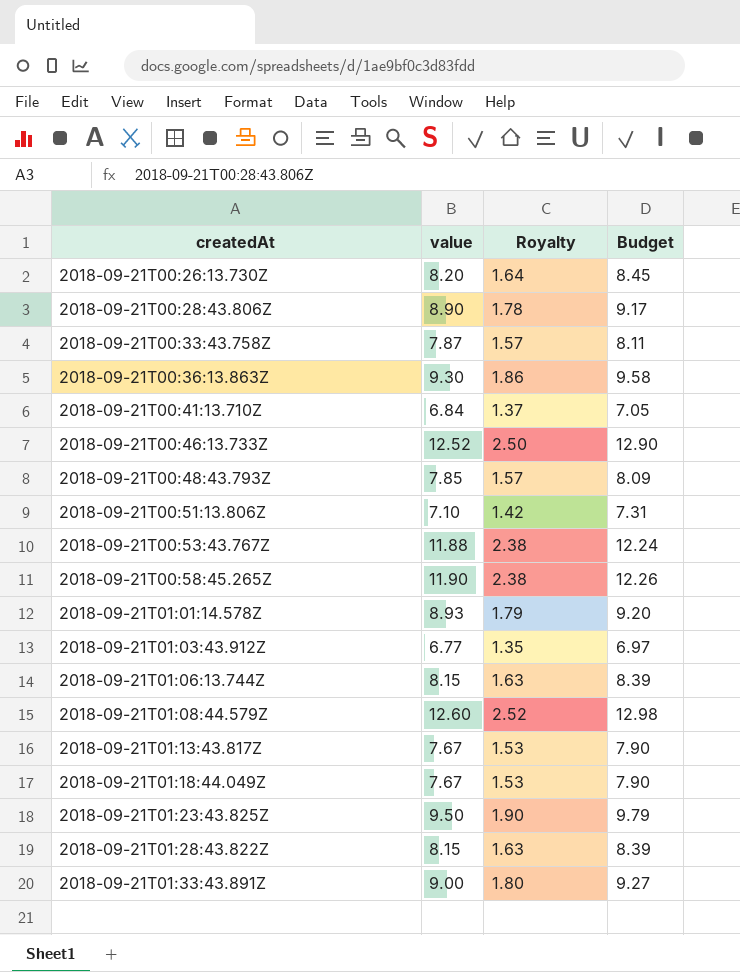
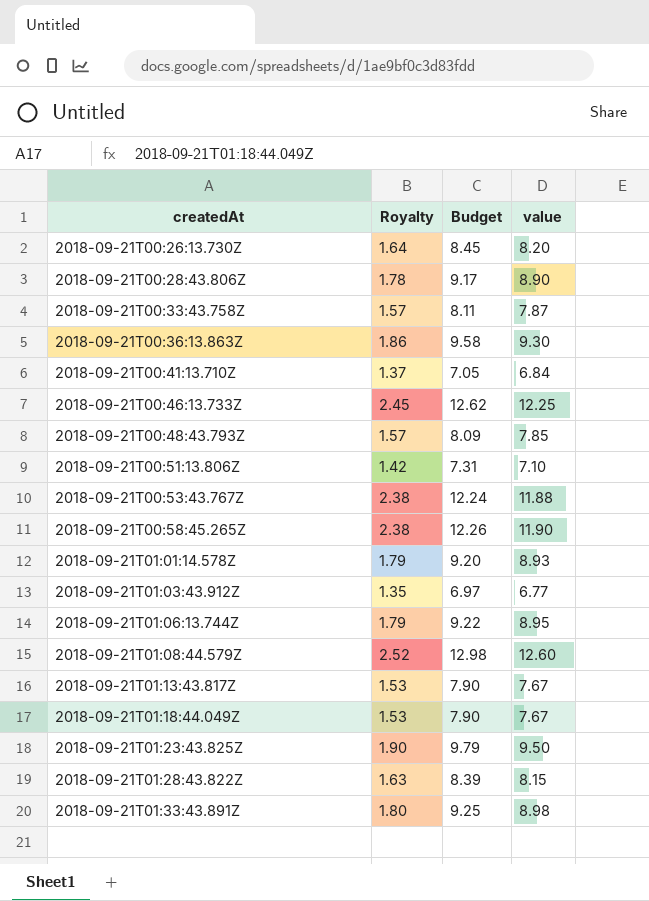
column value | position: 2 -> 4
2018-09-21T00:46:13.733Z | Royalty: 2.50 -> 2.45
2018-09-21T00:46:13.733Z | Budget: 12.90 -> 12.62
2018-09-21T00:46:13.733Z | value: 12.52 -> 12.25
2018-09-21T01:06:13.744Z | Royalty: 1.63 -> 1.79
2018-09-21T01:06:13.744Z | Budget: 8.39 -> 9.22
2018-09-21T01:06:13.744Z | value: 8.15 -> 8.95
2018-09-21T01:33:43.891Z | Budget: 9.27 -> 9.25
2018-09-21T01:33:43.891Z | value: 9.00 -> 8.98

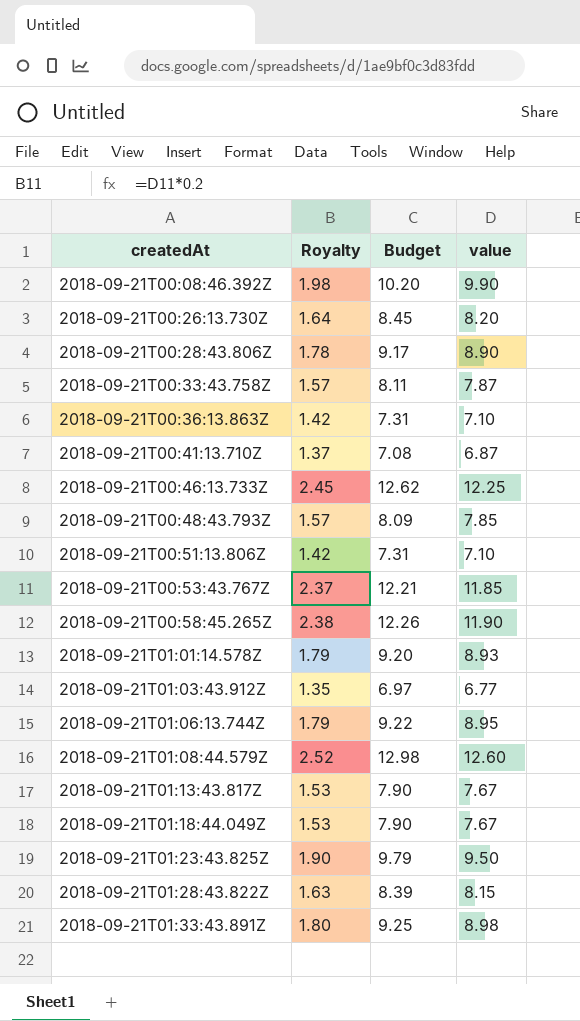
row 2018-09-21T00:08:46.392Z: none -> 1.98 | 10.20 | 9.90
2018-09-21T00:36:13.863Z | Royalty: 1.86 -> 1.42
2018-09-21T00:36:13.863Z | Budget: 9.58 -> 7.31
2018-09-21T00:36:13.863Z | value: 9.30 -> 7.10
2018-09-21T00:41:13.710Z | Budget: 7.05 -> 7.08
2018-09-21T00:41:13.710Z | value: 6.84 -> 6.87
2018-09-21T00:53:43.767Z | Royalty: 2.38 -> 2.37
2018-09-21T00:53:43.767Z | Budget: 12.24 -> 12.21
2018-09-21T00:53:43.767Z | value: 11.88 -> 11.85

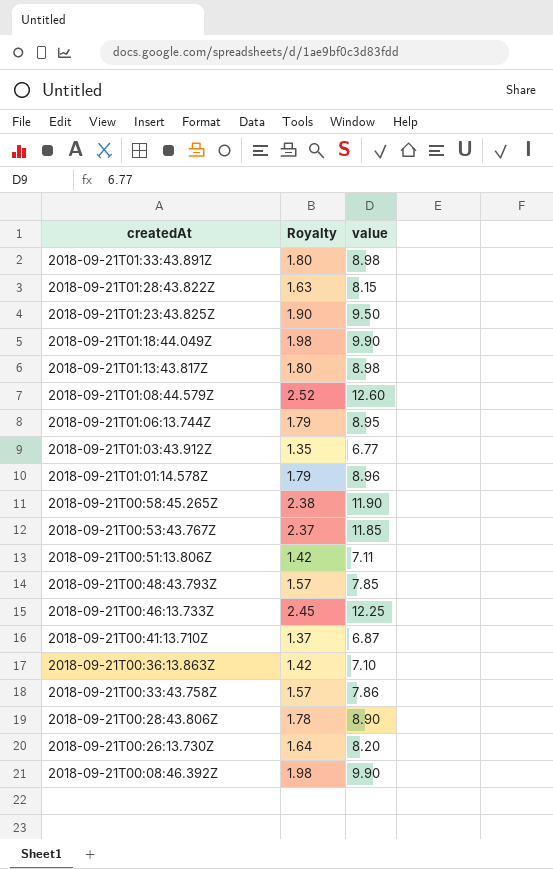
row order: createdAt ascending -> createdAt descending
column Budget | formula: [value] * 1.03 -> none
2018-09-21T01:18:44.049Z | Royalty: 1.53 -> 1.98
2018-09-21T01:18:44.049Z | value: 7.67 -> 9.90
2018-09-21T01:13:43.817Z | Royalty: 1.53 -> 1.80
2018-09-21T01:13:43.817Z | value: 7.67 -> 8.98
2018-09-21T01:01:14.578Z | value: 8.93 -> 8.96
2018-09-21T00:51:13.806Z | value: 7.10 -> 7.11
2018-09-21T00:33:43.758Z | value: 7.87 -> 7.86

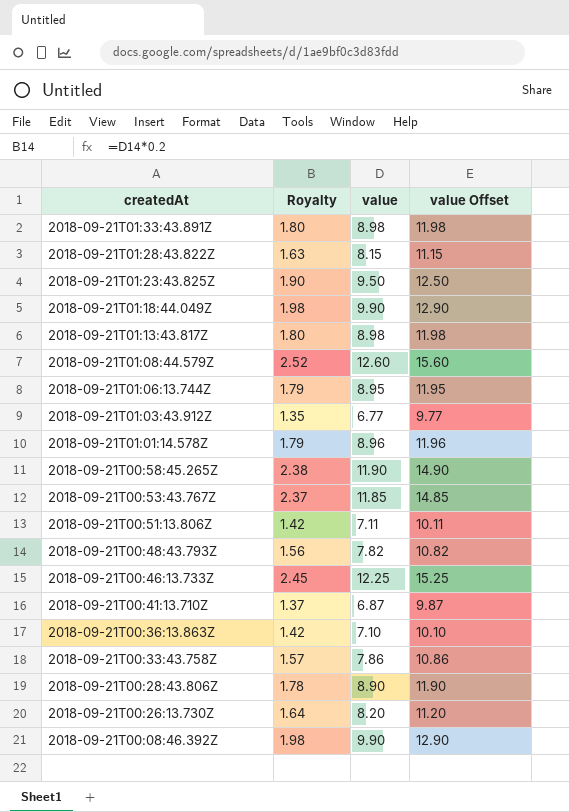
column value Offset | formula: none -> [value] + 3
2018-09-21T00:48:43.793Z | Royalty: 1.57 -> 1.56
2018-09-21T00:48:43.793Z | value: 7.85 -> 7.82

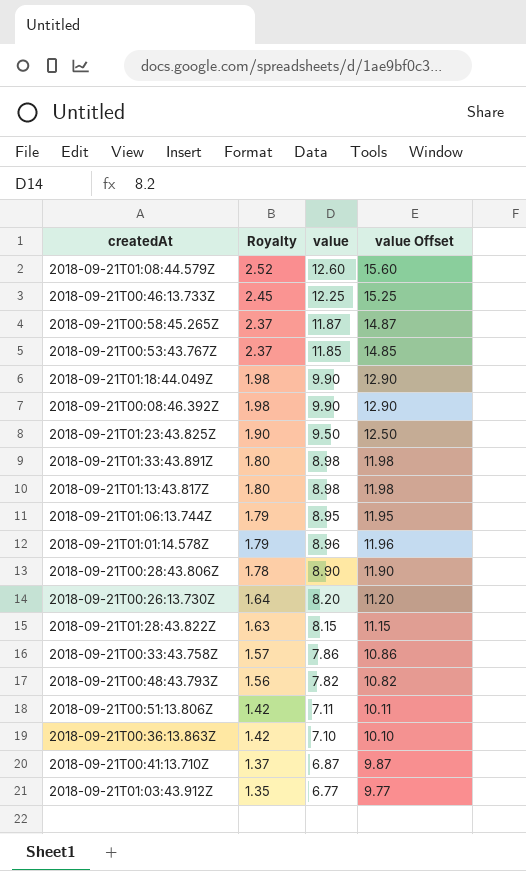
row order: createdAt descending -> Royalty descending
2018-09-21T00:58:45.265Z | Royalty: 2.38 -> 2.37
2018-09-21T00:58:45.265Z | value: 11.90 -> 11.87
2018-09-21T00:58:45.265Z | value Offset: 14.90 -> 14.87

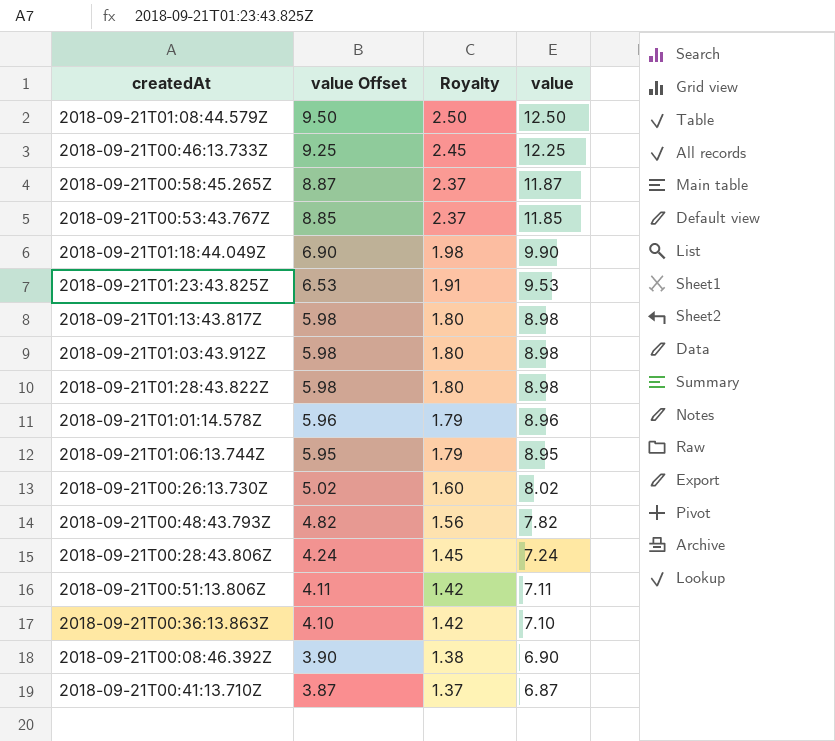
row order: Royalty descending -> value Offset descending
column value Offset | formula: [value] + 3 -> [value] - 3
column value Offset | position: 4 -> 2
row 2018-09-21T01:33:43.891Z: 1.80 | 8.98 | 11.98 -> none
row 2018-09-21T00:33:43.758Z: 1.57 | 7.86 | 10.86 -> none
2018-09-21T01:08:44.579Z | Royalty: 2.52 -> 2.50
2018-09-21T01:08:44.579Z | value: 12.60 -> 12.50
2018-09-21T01:23:43.825Z | Royalty: 1.90 -> 1.91
2018-09-21T01:23:43.825Z | value: 9.50 -> 9.53
2018-09-21T01:03:43.912Z | Royalty: 1.35 -> 1.80
2018-09-21T01:03:43.912Z | value: 6.77 -> 8.98
2018-09-21T01:28:43.822Z | Royalty: 1.63 -> 1.80
2018-09-21T01:28:43.822Z | value: 8.15 -> 8.98
2018-09-21T00:26:13.730Z | Royalty: 1.64 -> 1.60
2018-09-21T00:26:13.730Z | value: 8.20 -> 8.02
2018-09-21T00:28:43.806Z | Royalty: 1.78 -> 1.45
2018-09-21T00:28:43.806Z | value: 8.90 -> 7.24
2018-09-21T00:08:46.392Z | Royalty: 1.98 -> 1.38
2018-09-21T00:08:46.392Z | value: 9.90 -> 6.90

